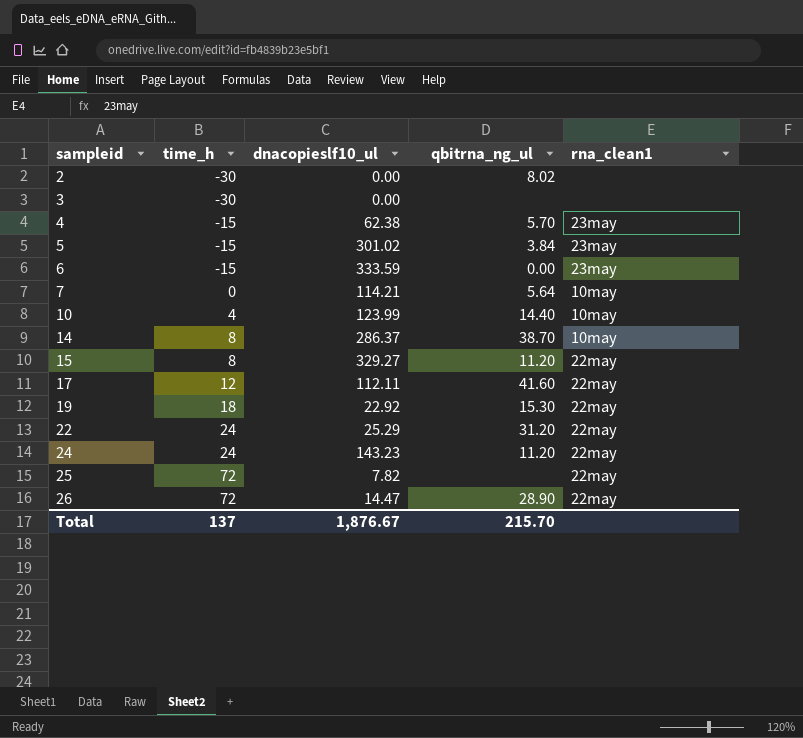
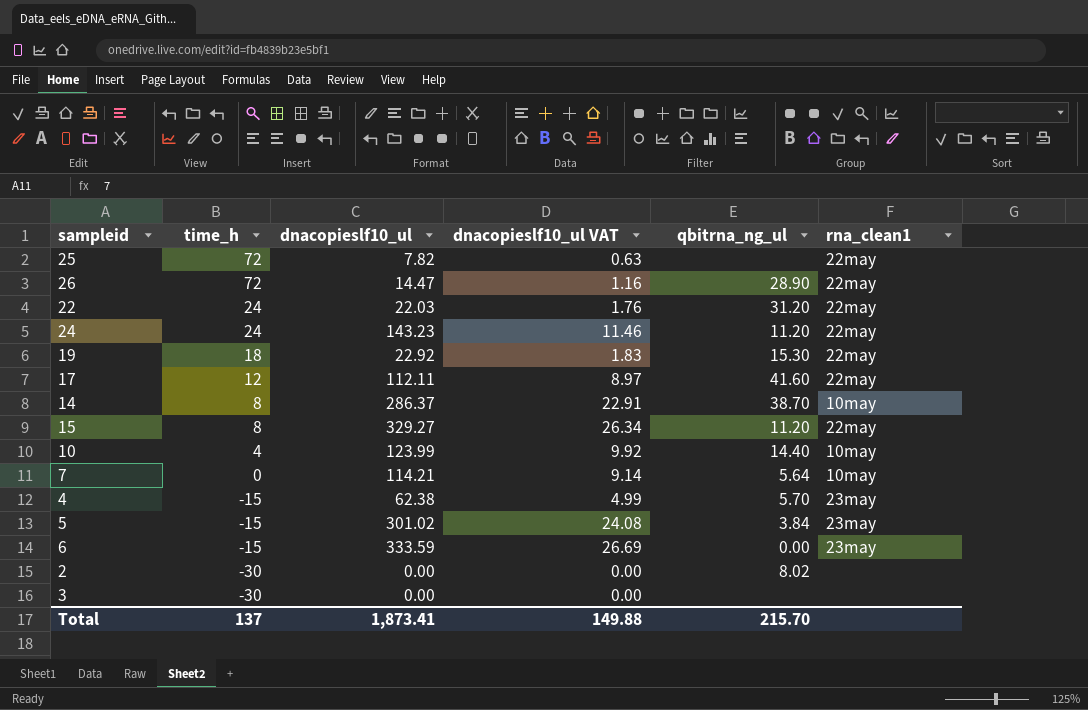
row order: sampleid ascending -> time_h descending
column dnacopieslf10_ul VAT | formula: none -> [dnacopieslf10_ul] * 0.08
22 | dnacopieslf10_ul: 25.29 -> 22.03
Total | dnacopieslf10_ul: 1,876.67 -> 1,873.41

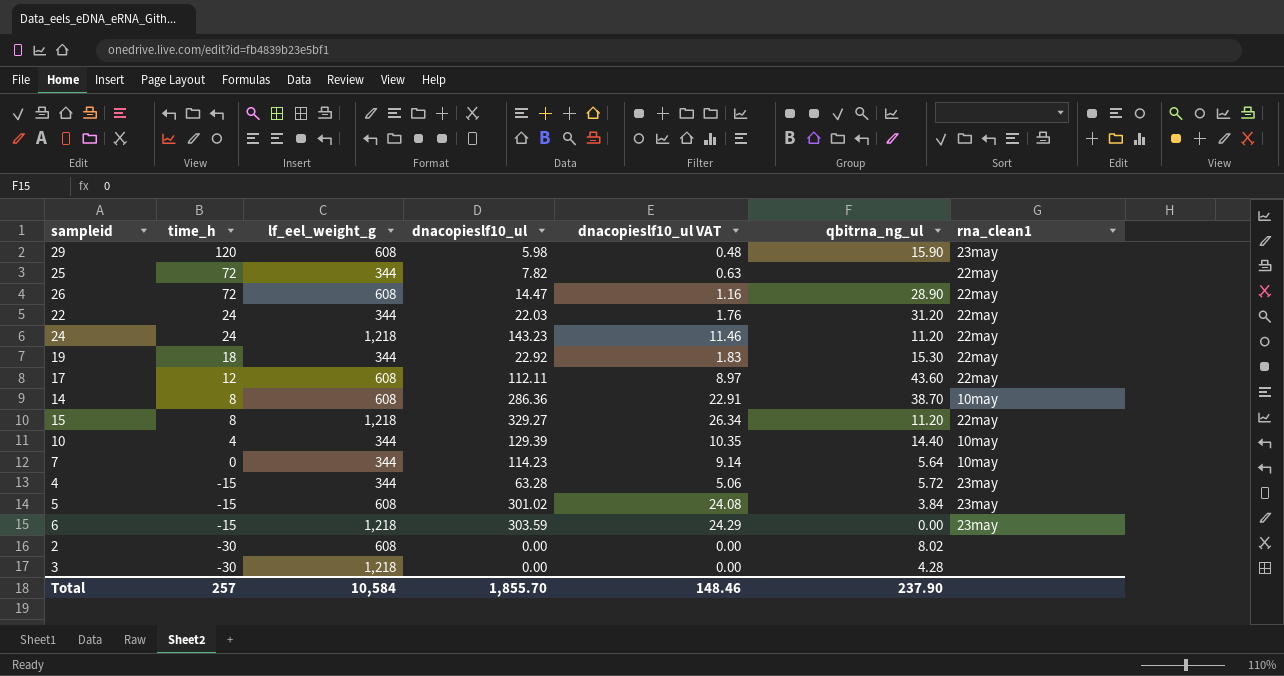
column lf_eel_weight_g | position: none -> 3
row 29: none -> 120 | 608 | 5.98 | 0.48 | 15.90 | 23may
17 | qbitrna_ng_ul: 41.60 -> 43.60
14 | dnacopieslf10_ul: 286.37 -> 286.36
10 | dnacopieslf10_ul: 123.99 -> 129.39
10 | dnacopieslf10_ul VAT: 9.92 -> 10.35
7 | dnacopieslf10_ul: 114.21 -> 114.23
4 | dnacopieslf10_ul: 62.38 -> 63.28
4 | dnacopieslf10_ul VAT: 4.99 -> 5.06
4 | qbitrna_ng_ul: 5.70 -> 5.72
6 | dnacopieslf10_ul: 333.59 -> 303.59
6 | dnacopieslf10_ul VAT: 26.69 -> 24.29
3 | qbitrna_ng_ul: none -> 4.28
Total | time_h: 137 -> 257
Total | dnacopieslf10_ul: 1,873.41 -> 1,855.70
Total | dnacopieslf10_ul VAT: 149.88 -> 148.46
Total | qbitrna_ng_ul: 215.70 -> 237.90

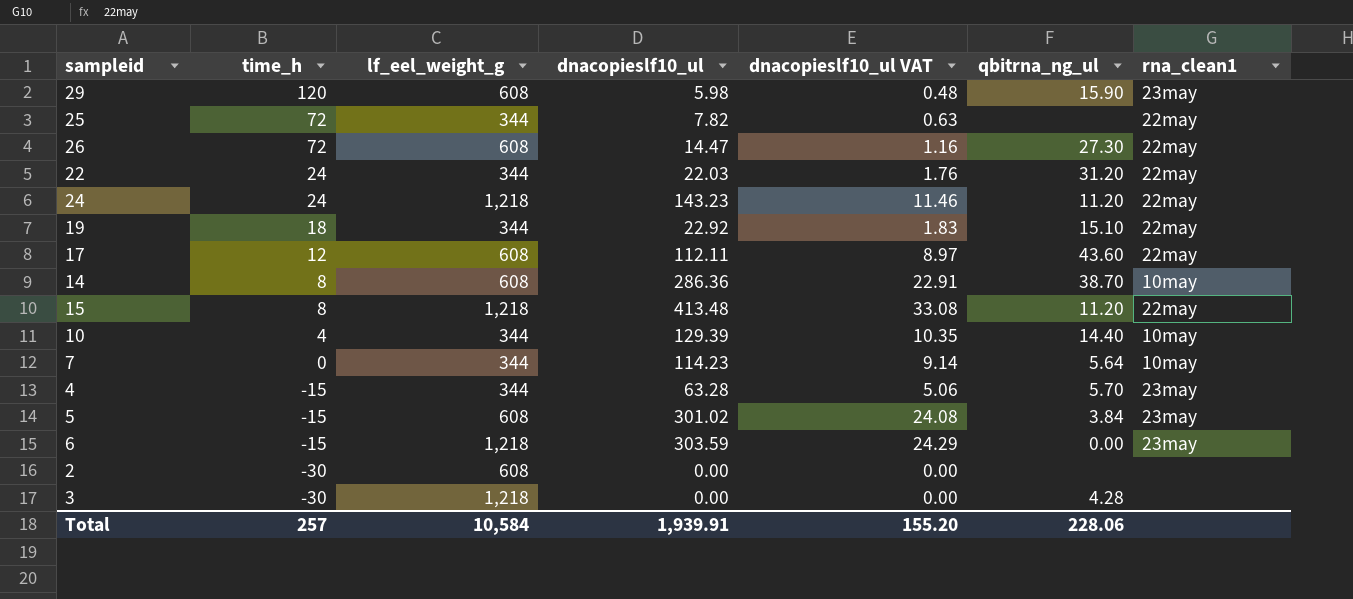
26 | qbitrna_ng_ul: 28.90 -> 27.30
19 | qbitrna_ng_ul: 15.30 -> 15.10
15 | dnacopieslf10_ul: 329.27 -> 413.48
15 | dnacopieslf10_ul VAT: 26.34 -> 33.08
4 | qbitrna_ng_ul: 5.72 -> 5.70
2 | qbitrna_ng_ul: 8.02 -> none
Total | dnacopieslf10_ul: 1,855.70 -> 1,939.91
Total | dnacopieslf10_ul VAT: 148.46 -> 155.20
Total | qbitrna_ng_ul: 237.90 -> 228.06

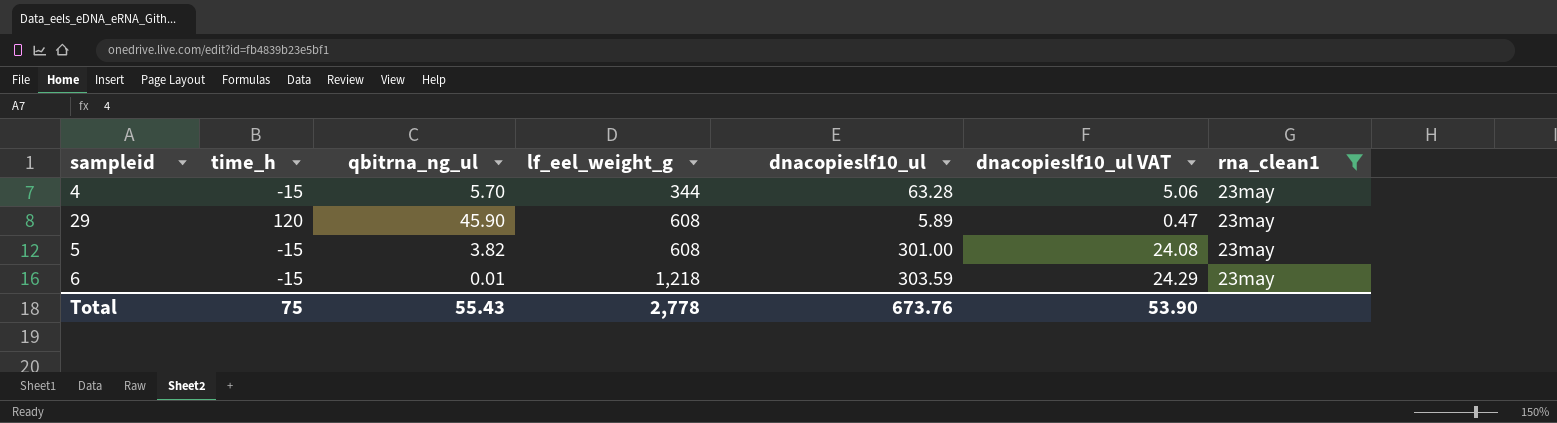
filter: none -> rna_clean1 = 23may
row order: time_h descending -> lf_eel_weight_g ascending
column qbitrna_ng_ul | position: 6 -> 3
29 | qbitrna_ng_ul: 15.90 -> 45.90
29 | dnacopieslf10_ul: 5.98 -> 5.89
29 | dnacopieslf10_ul VAT: 0.48 -> 0.47
5 | qbitrna_ng_ul: 3.84 -> 3.82
5 | dnacopieslf10_ul: 301.02 -> 301.00
6 | qbitrna_ng_ul: 0.00 -> 0.01
Total | time_h: 257 -> 75
Total | qbitrna_ng_ul: 228.06 -> 55.43
Total | lf_eel_weight_g: 10,584 -> 2,778
Total | dnacopieslf10_ul: 1,939.91 -> 673.76
Total | dnacopieslf10_ul VAT: 155.20 -> 53.90

